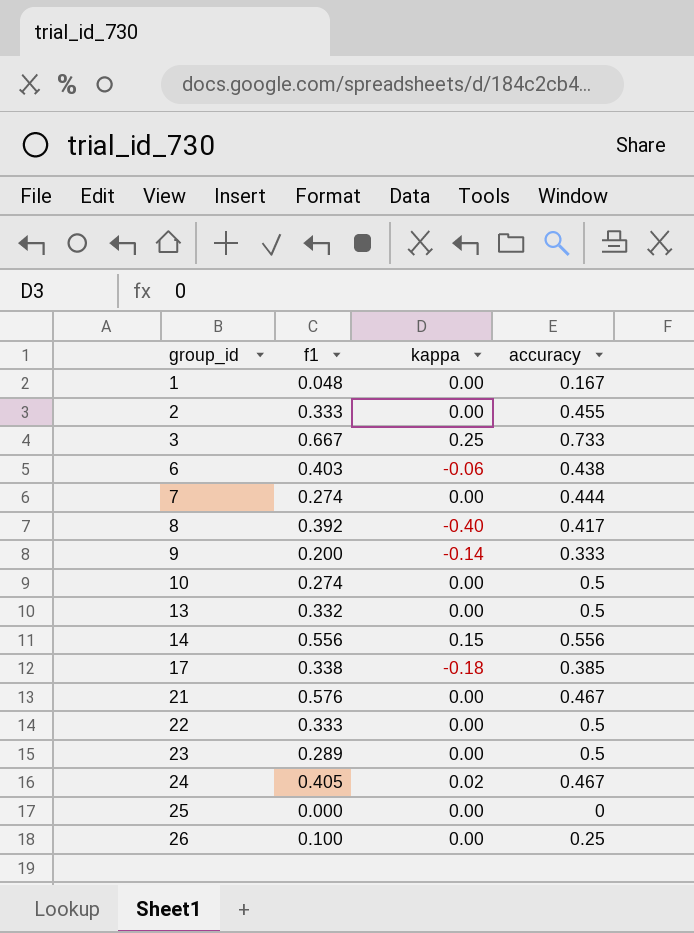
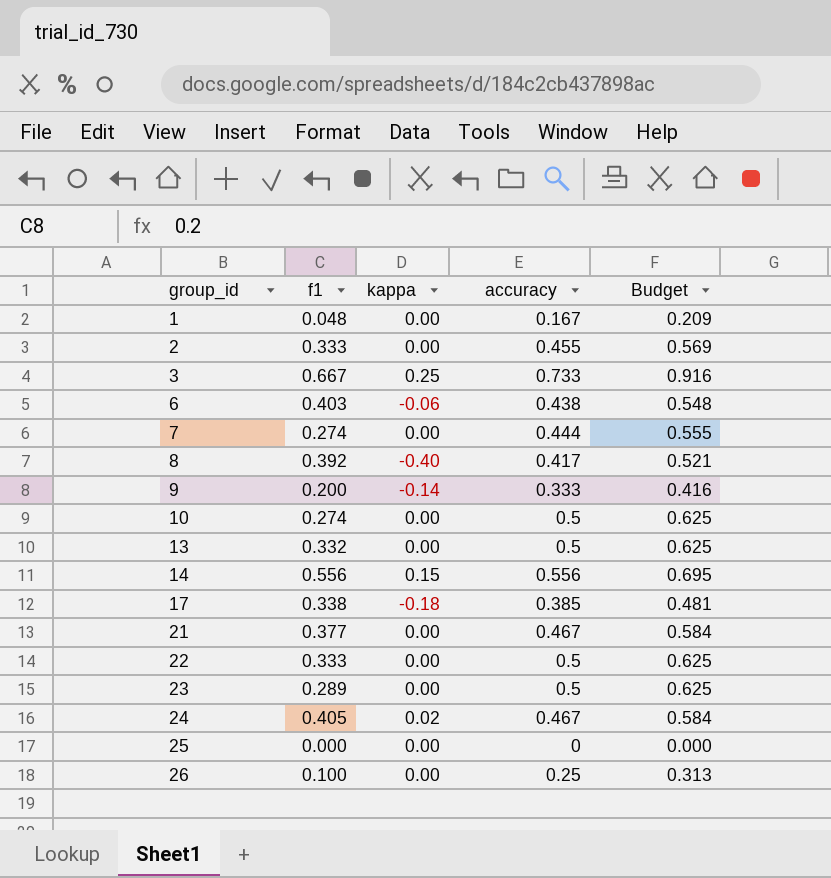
column Budget | formula: none -> [accuracy] * 1.25
21 | f1: 0.576 -> 0.377

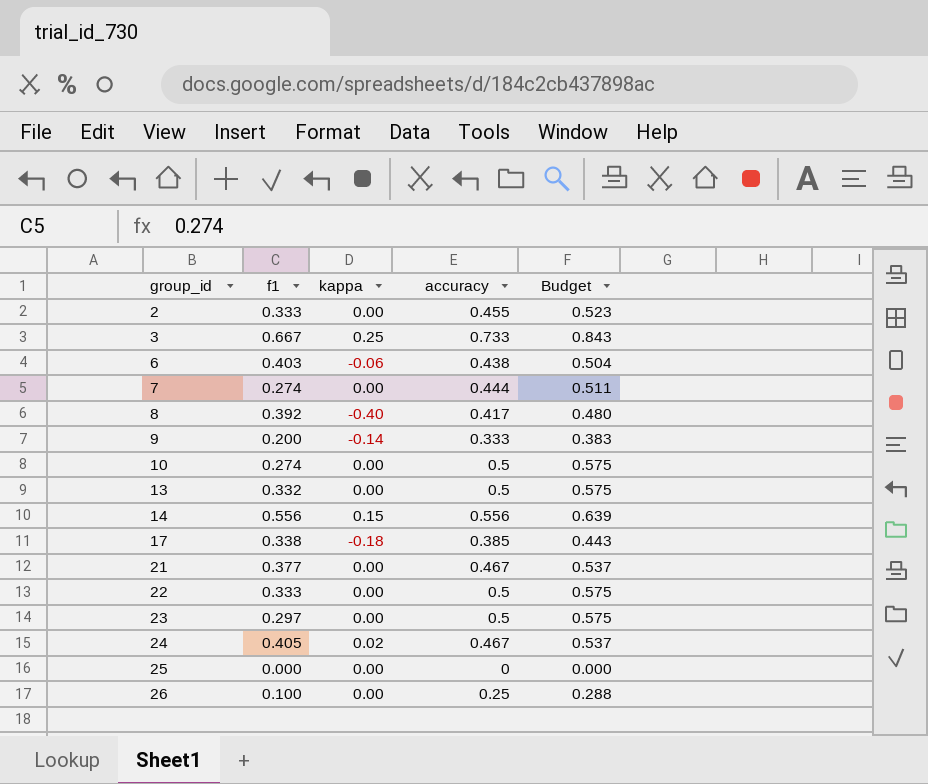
column Budget | formula: [accuracy] * 1.25 -> [accuracy] * 1.15
row 1: 0.048 | 0.00 | 0.167 | 0.209 -> none
23 | f1: 0.289 -> 0.297

